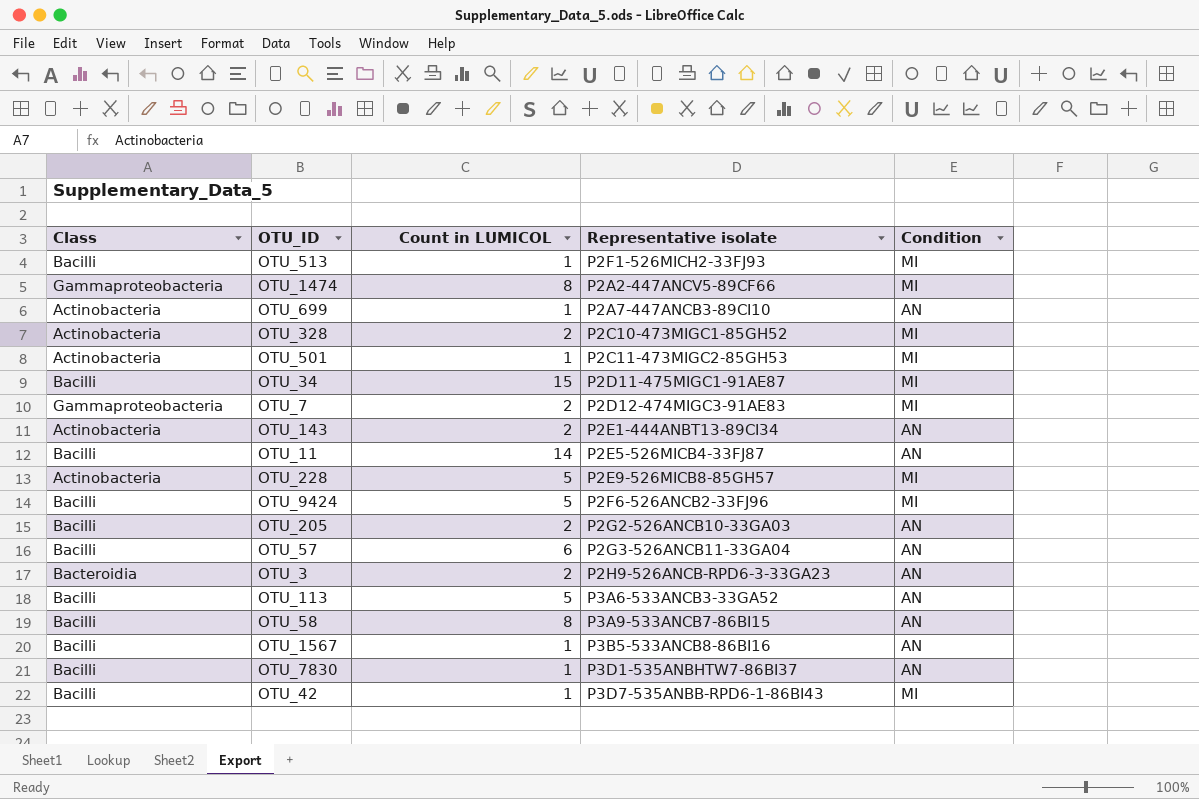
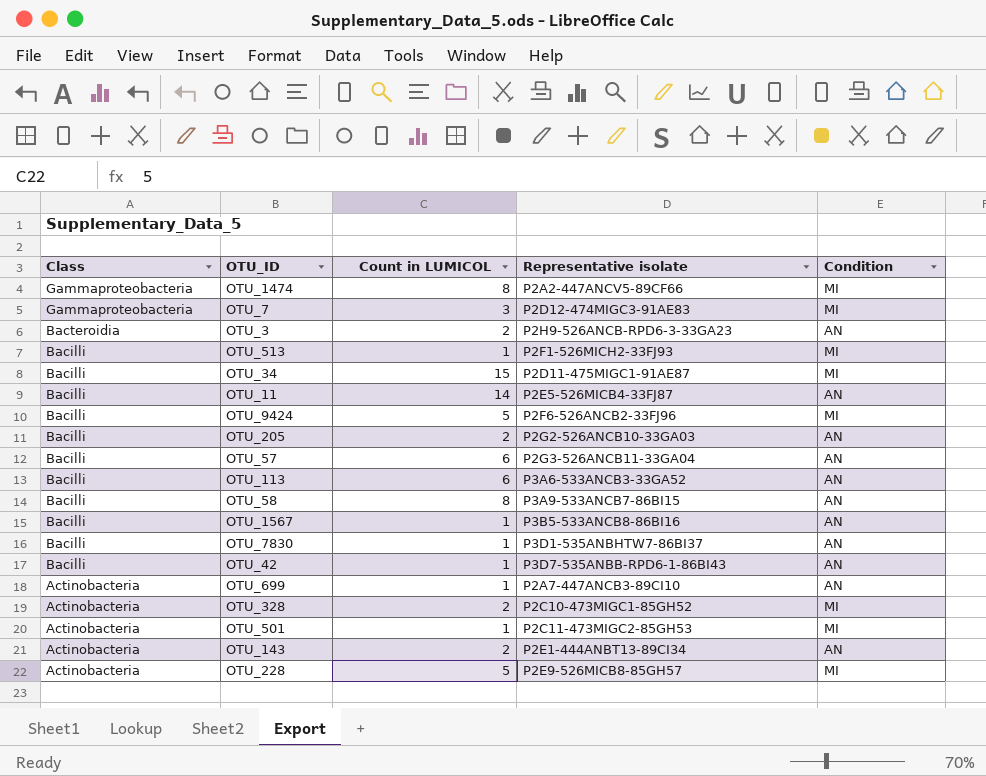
row order: none -> Class descending
OTU_7 | Count in LUMICOL: 2 -> 3
OTU_113 | Count in LUMICOL: 5 -> 6
OTU_42 | Condition: MI -> AN

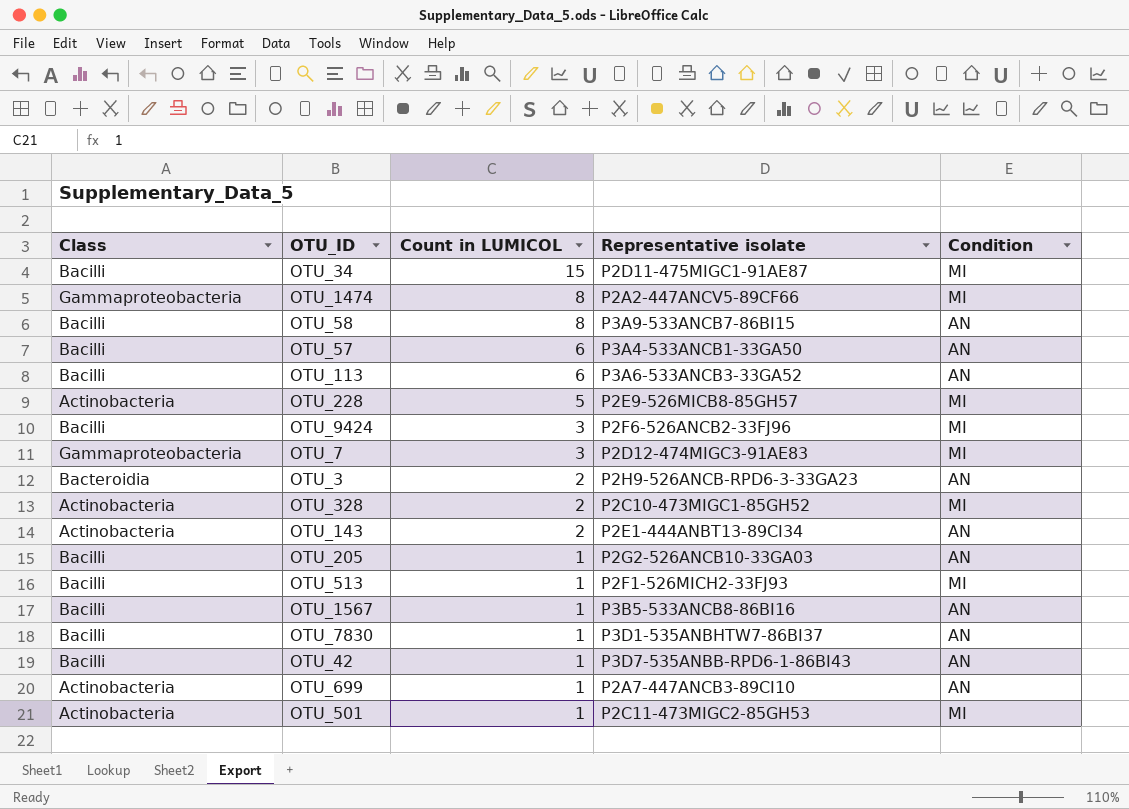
row order: Class descending -> Count in LUMICOL descending
row OTU_11: Bacilli | 14 | P2E5-526MICB4-33FJ87 | AN -> none
OTU_57 | Representative isolate: P2G3-526ANCB11-33GA04 -> P3A4-533ANCB1-33GA50
OTU_9424 | Count in LUMICOL: 5 -> 3
OTU_205 | Count in LUMICOL: 2 -> 1

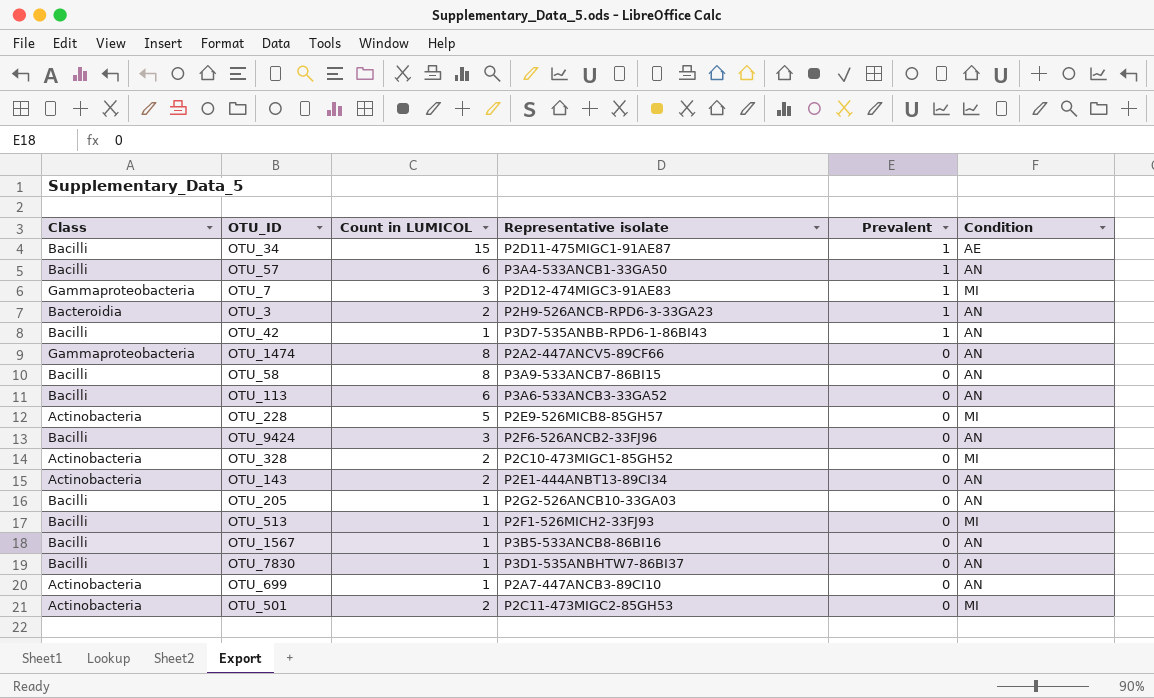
row order: Count in LUMICOL descending -> Prevalent descending
column Prevalent | position: none -> 5
OTU_34 | Condition: MI -> AE
OTU_1474 | Condition: MI -> AN
OTU_9424 | Condition: MI -> AN
OTU_501 | Count in LUMICOL: 1 -> 2

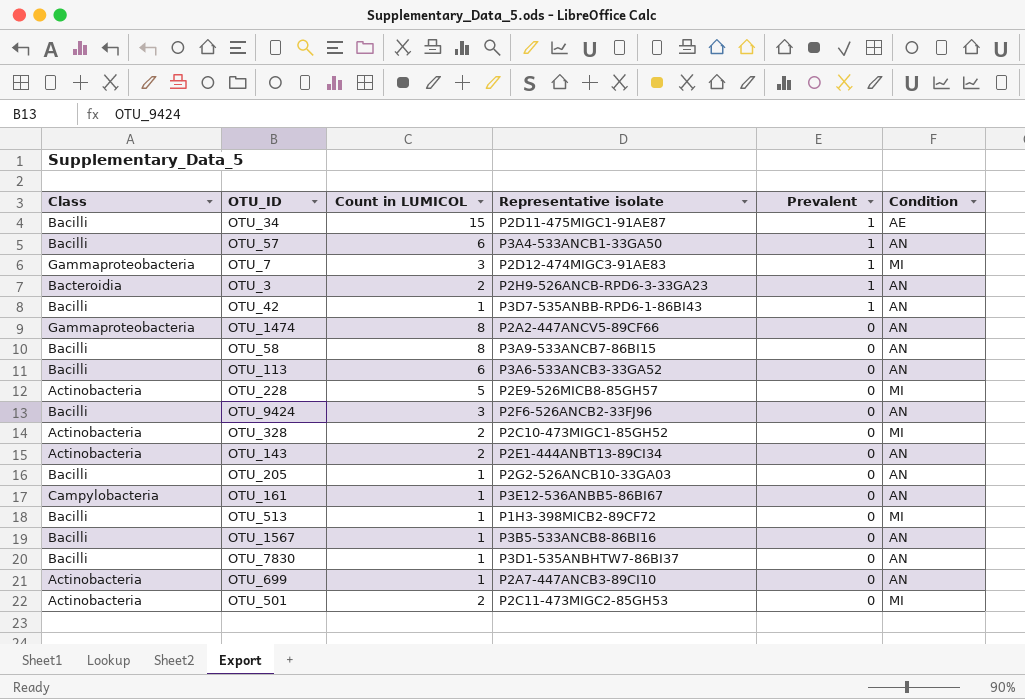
row OTU_161: none -> Campylobacteria | 1 | P3E12-536ANBB5-86BI67 | 0 | AN
OTU_513 | Representative isolate: P2F1-526MICH2-33FJ93 -> P1H3-398MICB2-89CF72

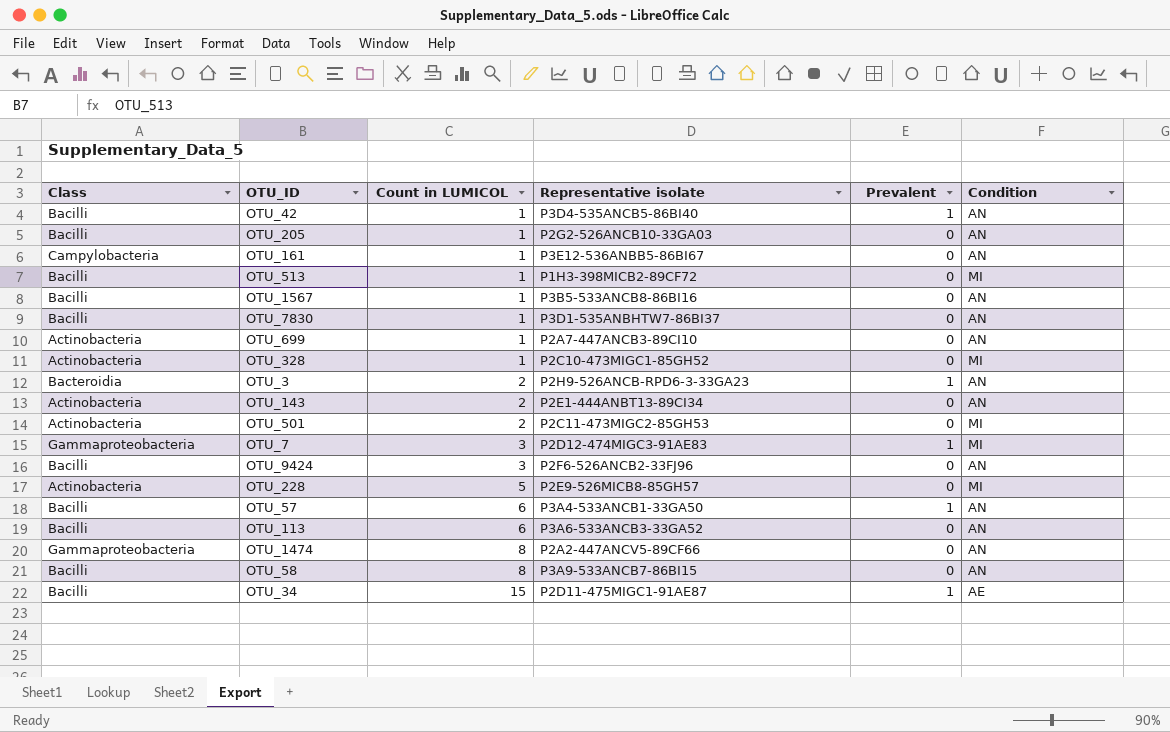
row order: Prevalent descending -> Count in LUMICOL ascending
OTU_42 | Representative isolate: P3D7-535ANBB-RPD6-1-86BI43 -> P3D4-535ANCB5-86BI40
OTU_328 | Count in LUMICOL: 2 -> 1

